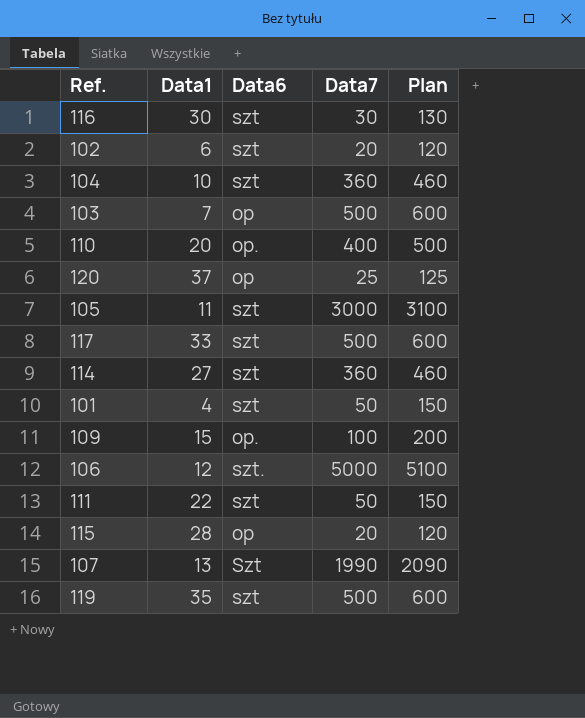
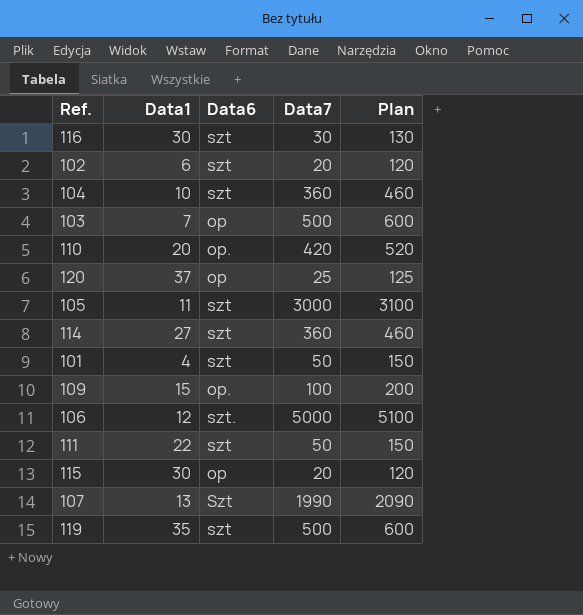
row 117: 33 | szt | 500 | 600 -> none
110 | Data7: 400 -> 420
110 | Plan: 500 -> 520
115 | Data1: 28 -> 30

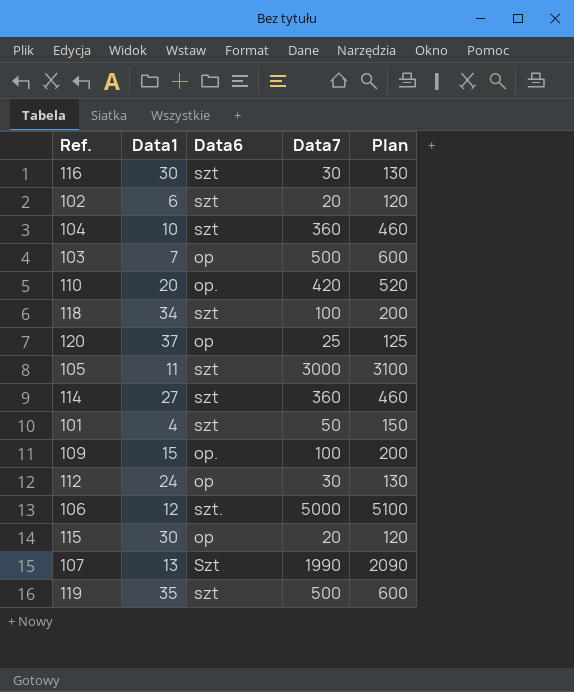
row 111: 22 | szt | 50 | 150 -> none
row 118: none -> 34 | szt | 100 | 200
row 112: none -> 24 | op | 30 | 130

